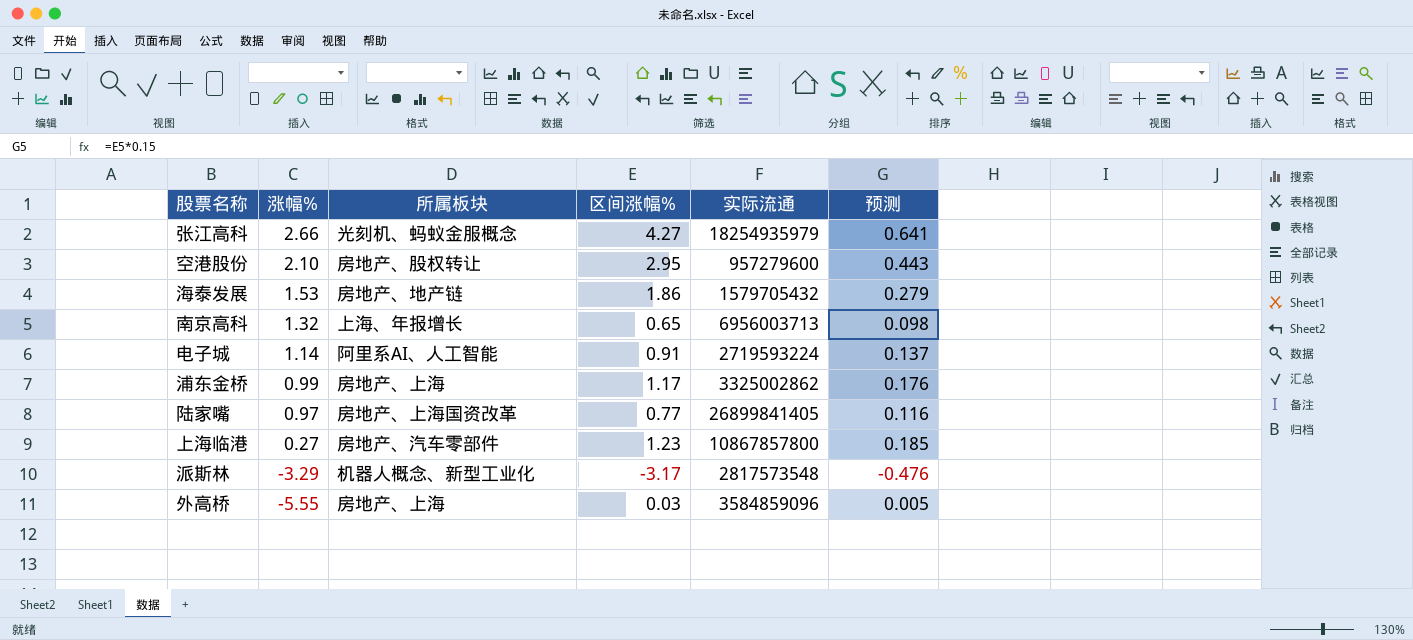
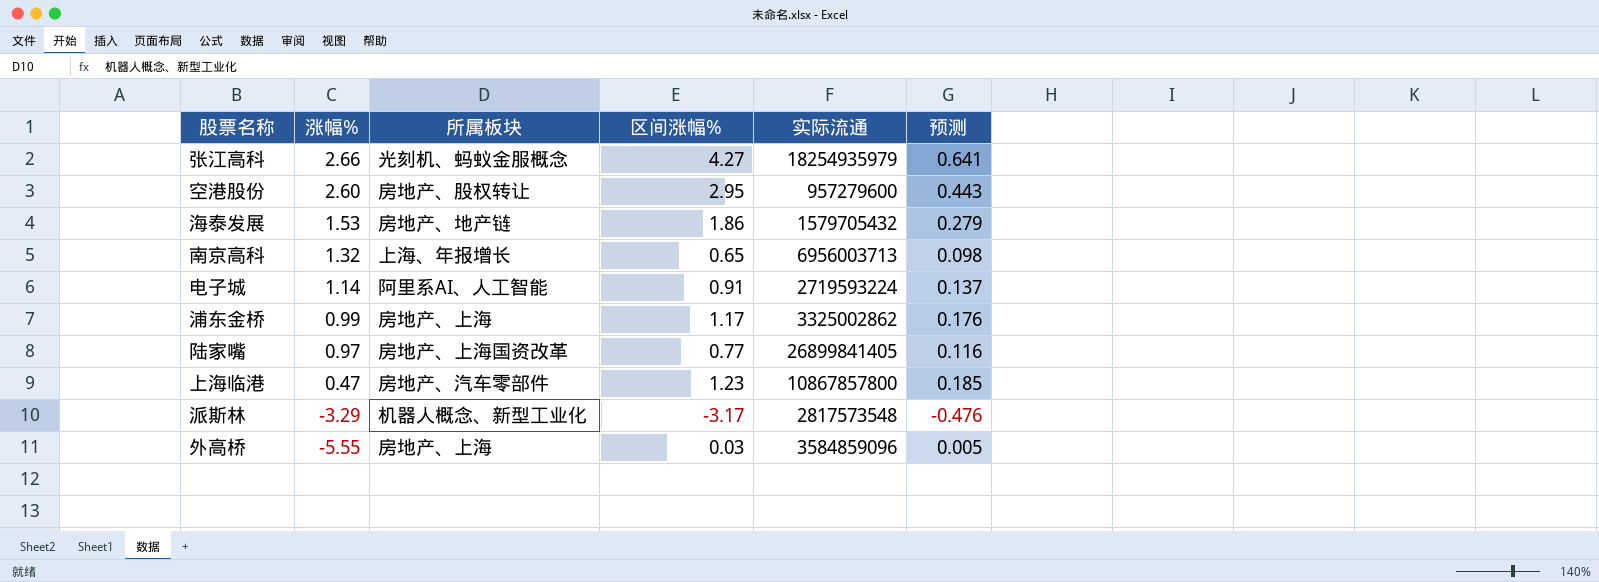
空港股份 | 涨幅%: 2.10 -> 2.60
上海临港 | 涨幅%: 0.27 -> 0.47

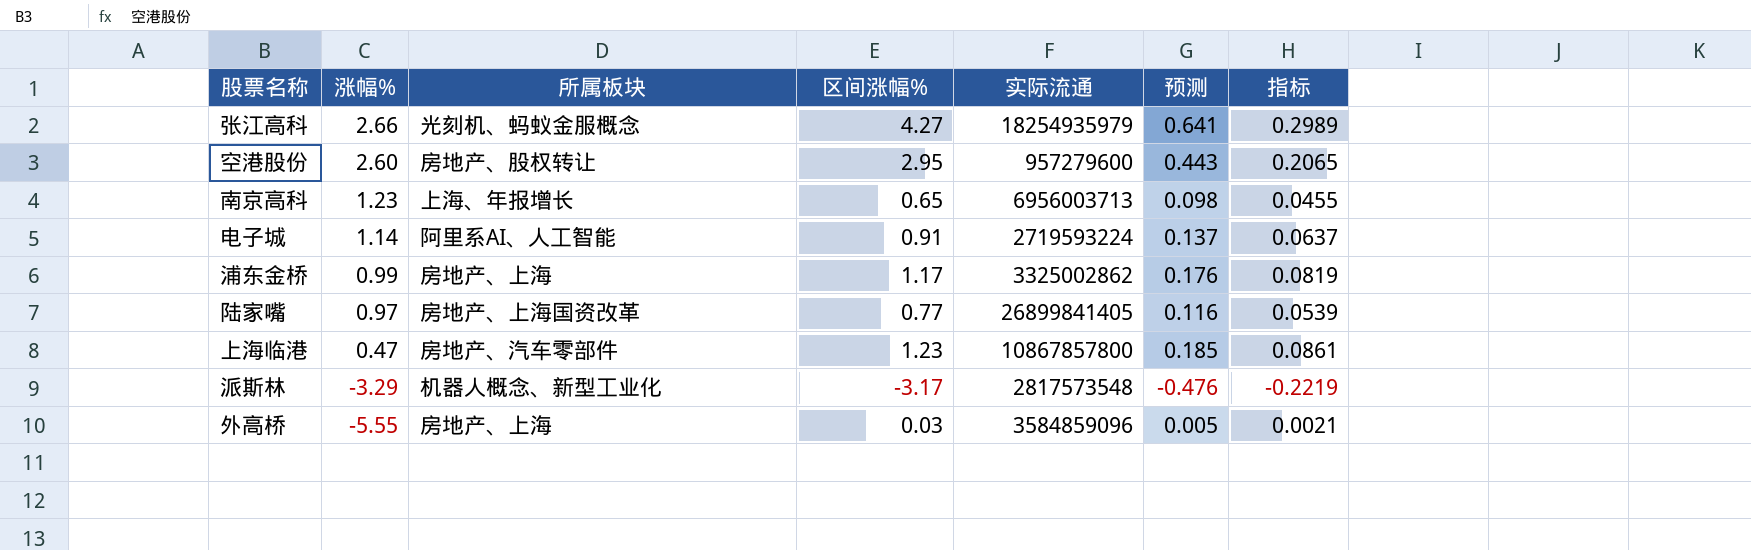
column 指标 | formula: none -> [区间涨幅%] * 0.07
row 海泰发展: 1.53 | 房地产、地产链 | 1.86 | 1579705432 | 0.279 -> none
南京高科 | 涨幅%: 1.32 -> 1.23

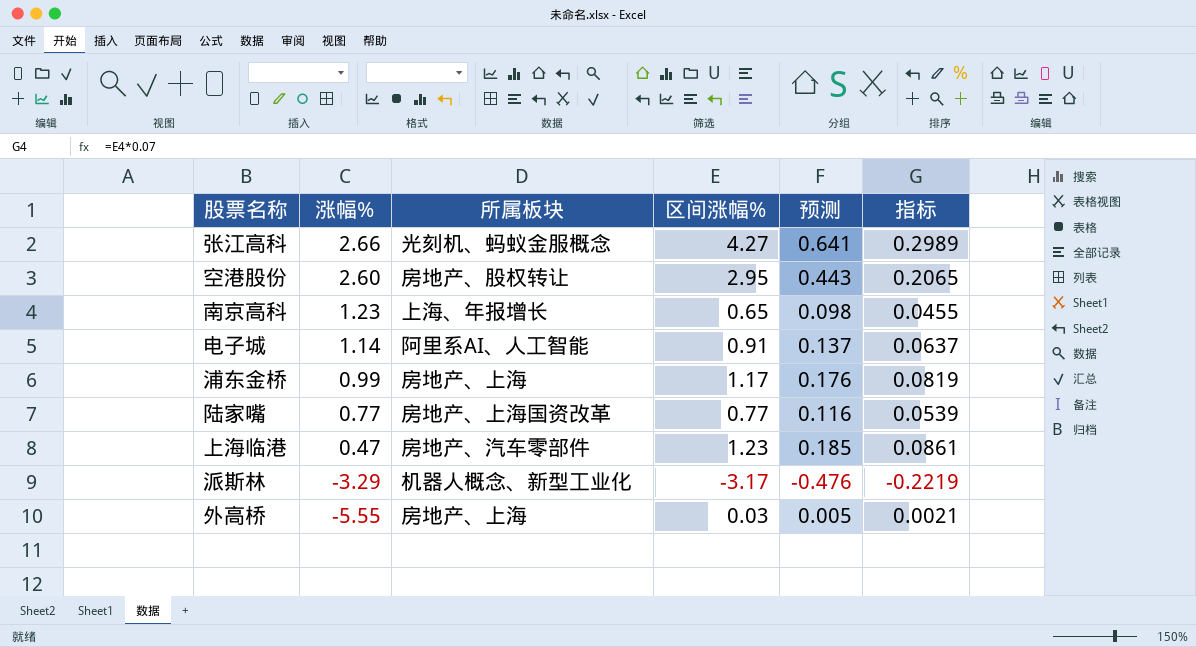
column 实际流通 | position: 5 -> none
陆家嘴 | 涨幅%: 0.97 -> 0.77

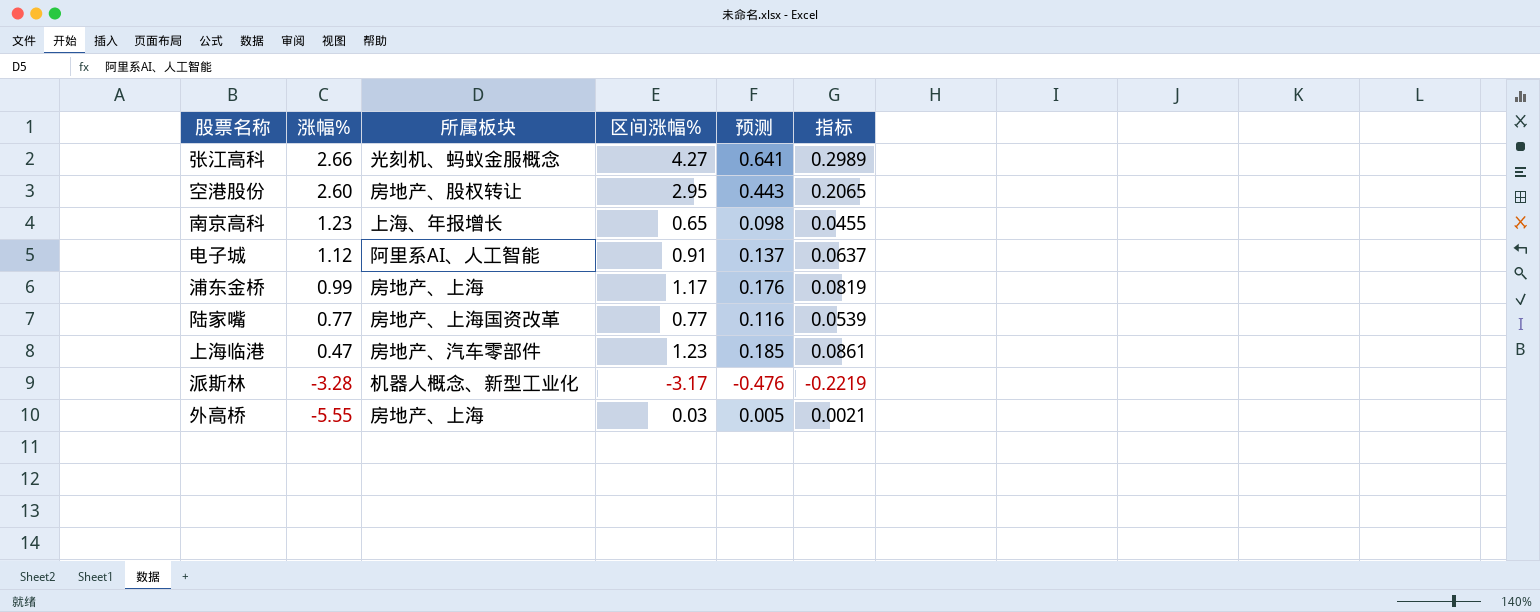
电子城 | 涨幅%: 1.14 -> 1.12
派斯林 | 涨幅%: -3.29 -> -3.28

